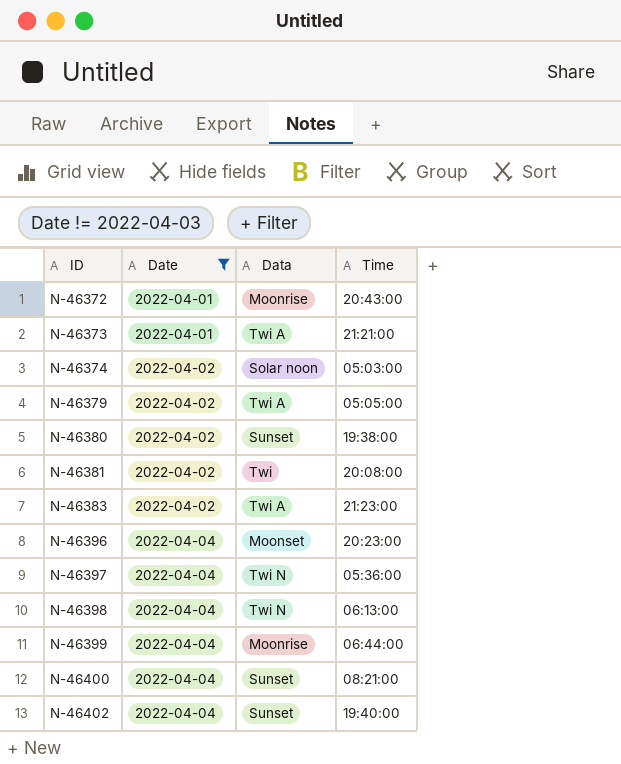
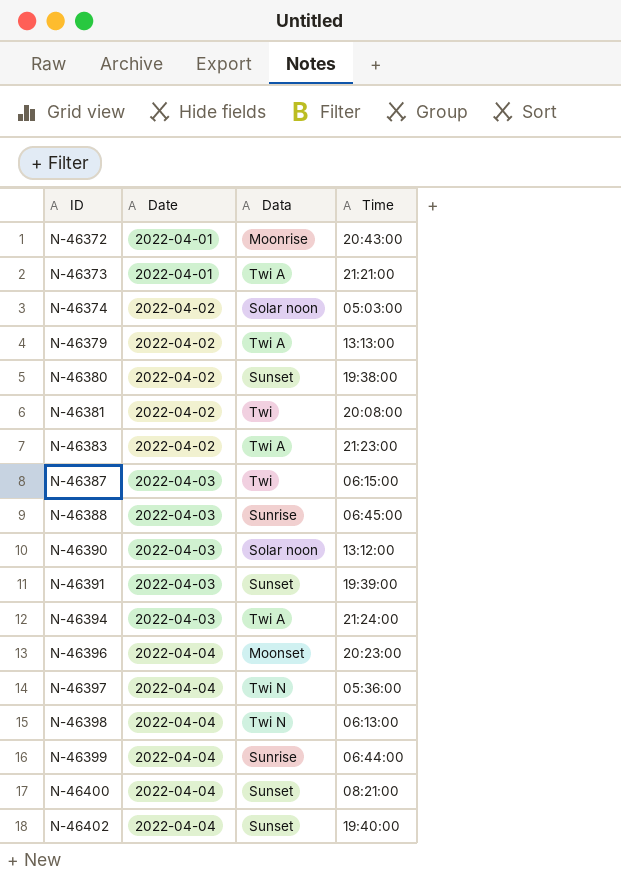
filter: Date != 2022-04-03 -> none
N-46379 | Time: 05:05:00 -> 13:13:00
N-46399 | Data: Moonrise -> Sunrise

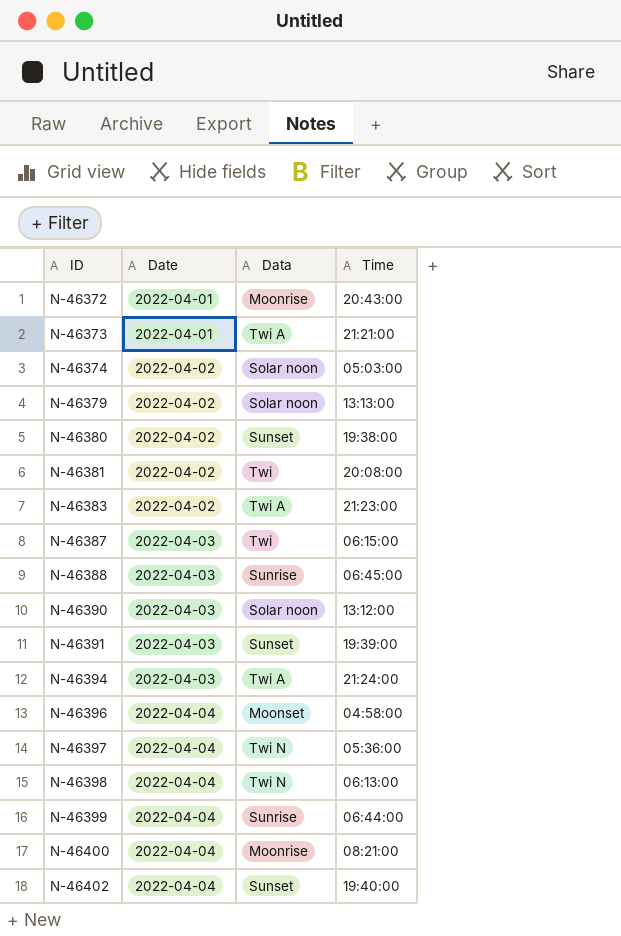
N-46379 | Data: Twi A -> Solar noon
N-46396 | Time: 20:23:00 -> 04:58:00
N-46400 | Data: Sunset -> Moonrise

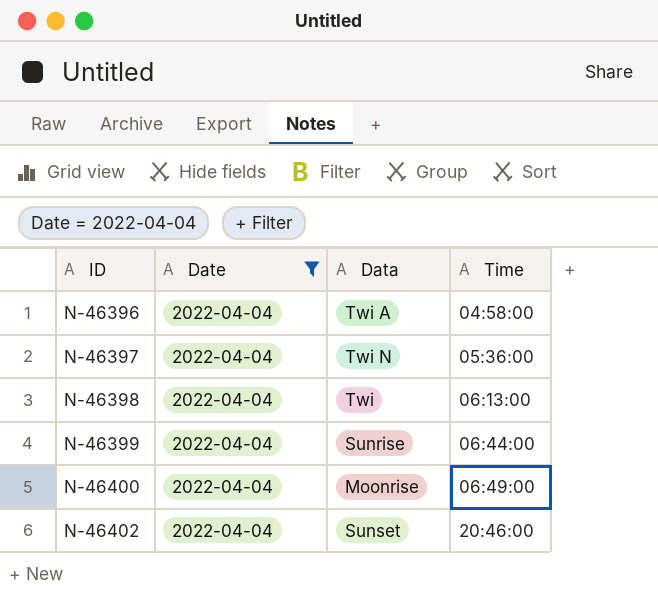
filter: none -> Date = 2022-04-04
N-46396 | Data: Moonset -> Twi A
N-46398 | Data: Twi N -> Twi
N-46400 | Time: 08:21:00 -> 06:49:00
N-46402 | Time: 19:40:00 -> 20:46:00

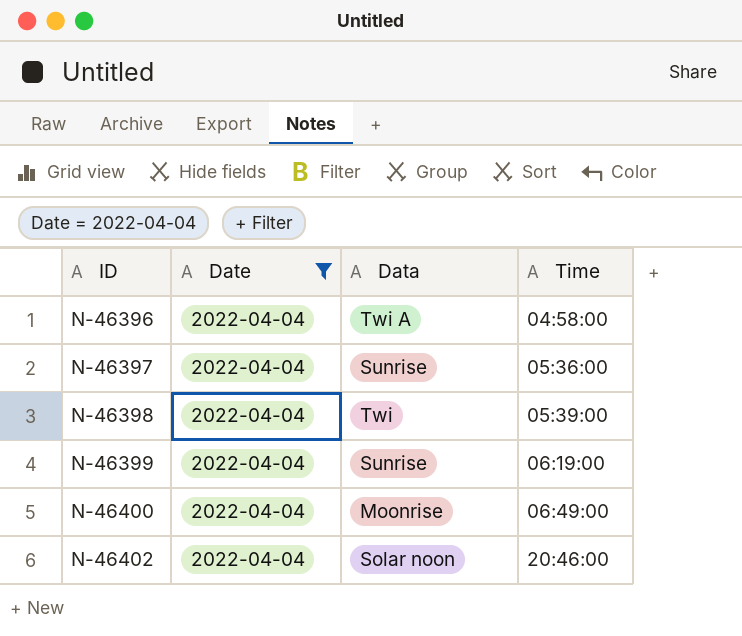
N-46397 | Data: Twi N -> Sunrise
N-46398 | Time: 06:13:00 -> 05:39:00
N-46399 | Time: 06:44:00 -> 06:19:00
N-46402 | Data: Sunset -> Solar noon

